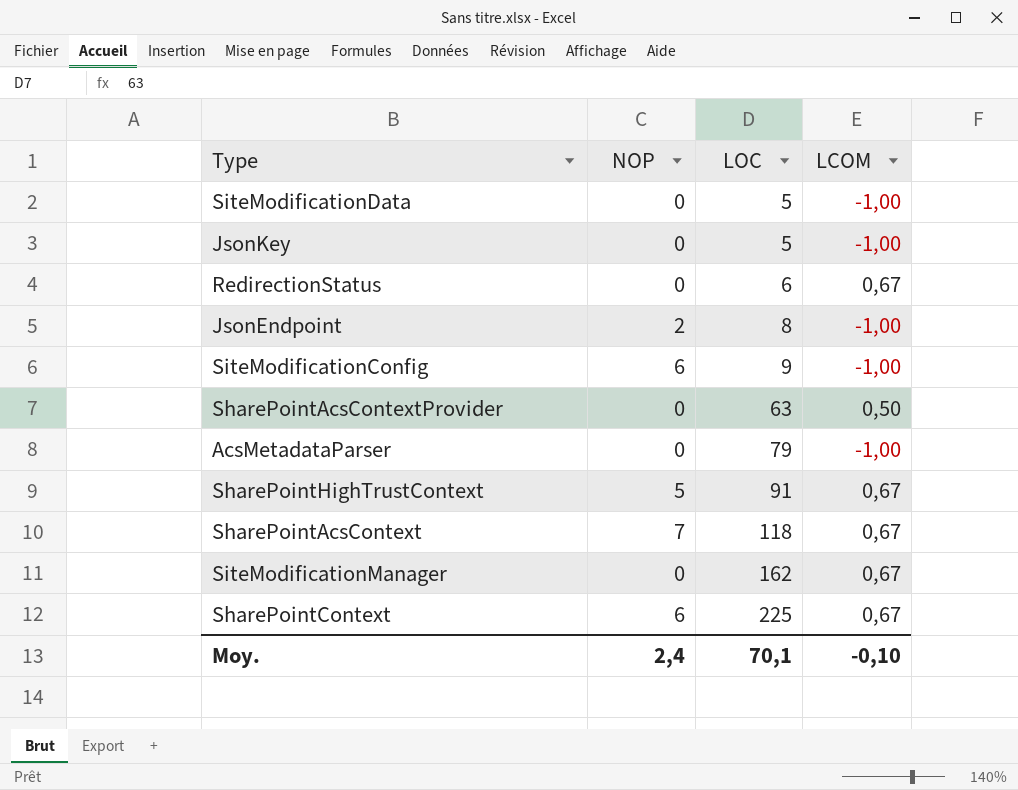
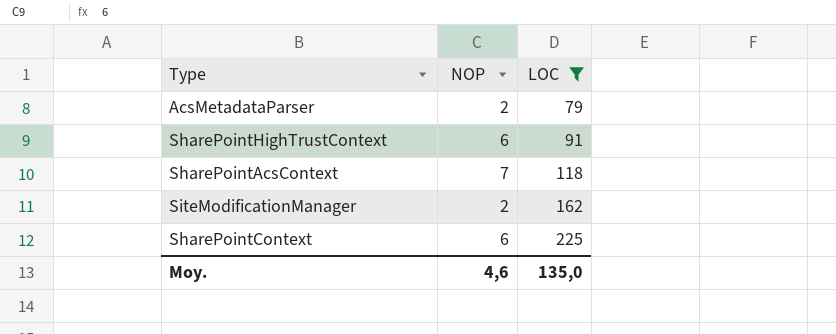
filter: none -> LOC >= 79
column LCOM | position: 4 -> none
AcsMetadataParser | NOP: 0 -> 2
SharePointHighTrustContext | NOP: 5 -> 6
SiteModificationManager | NOP: 0 -> 2
Moy. | NOP: 2,4 -> 4,6
Moy. | LOC: 70,1 -> 135,0

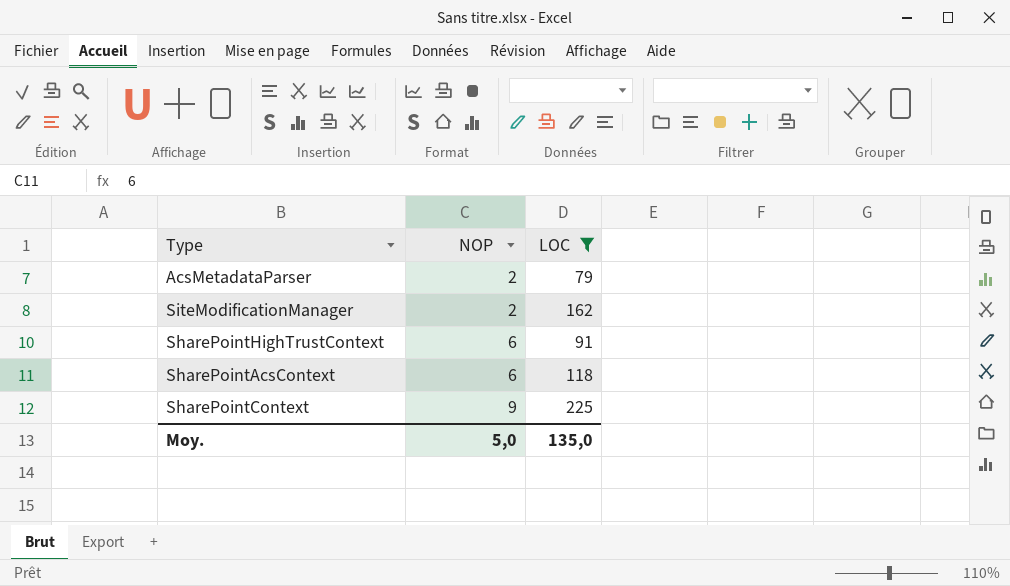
row order: LOC ascending -> NOP ascending
SharePointAcsContext | NOP: 7 -> 6
SharePointContext | NOP: 6 -> 9
Moy. | NOP: 4,6 -> 5,0

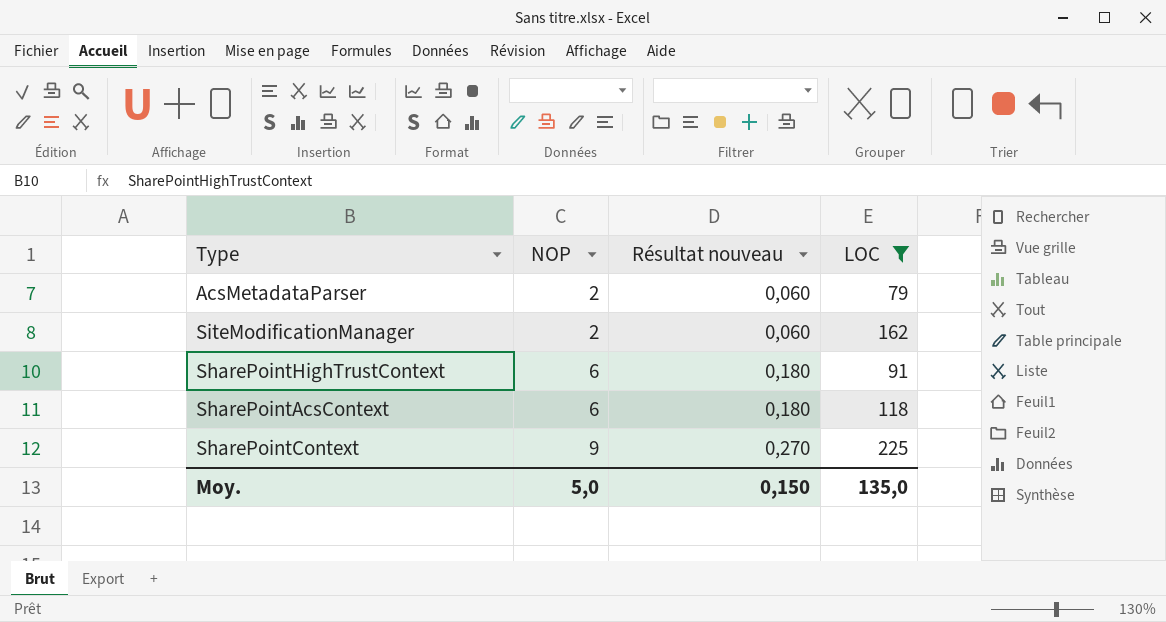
column Résultat nouveau | formula: none -> [NOP] * 0,03

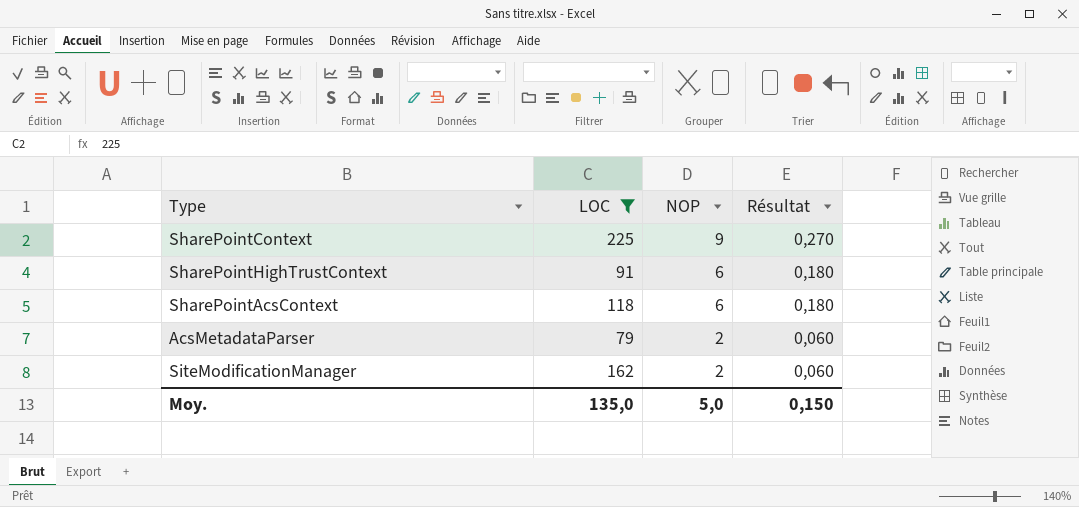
row order: NOP ascending -> NOP descending
column LOC | position: 4 -> 2
column name: Résultat nouveau -> Résultat

